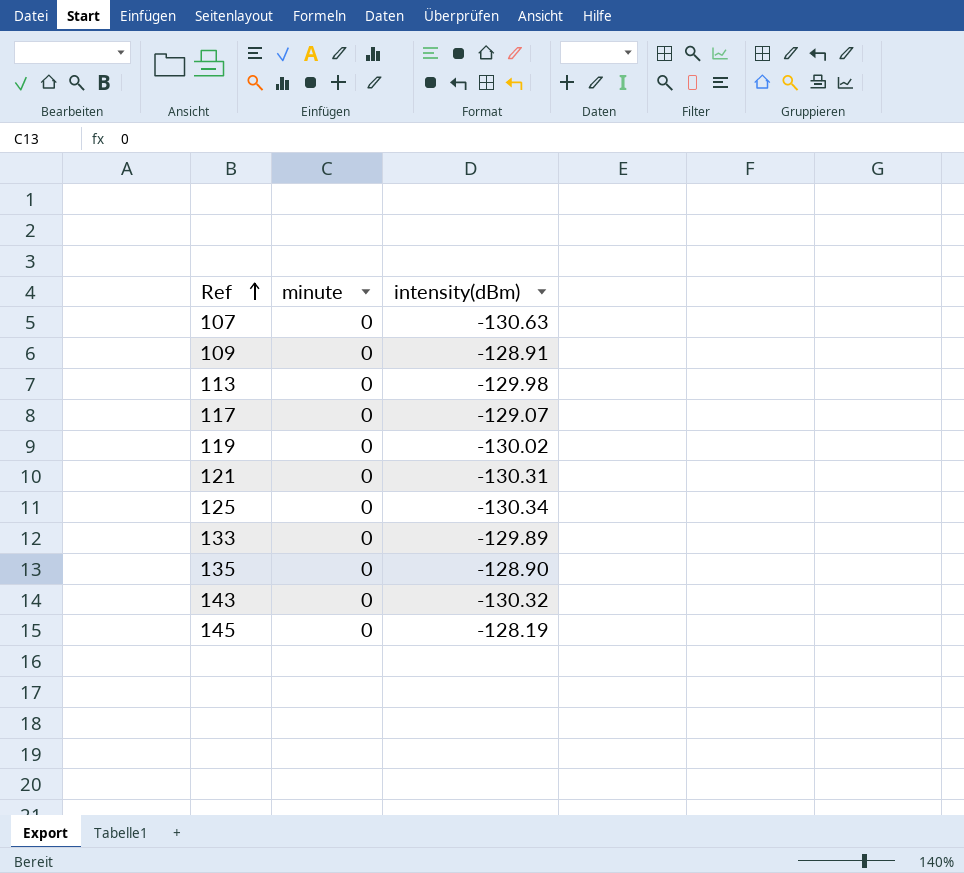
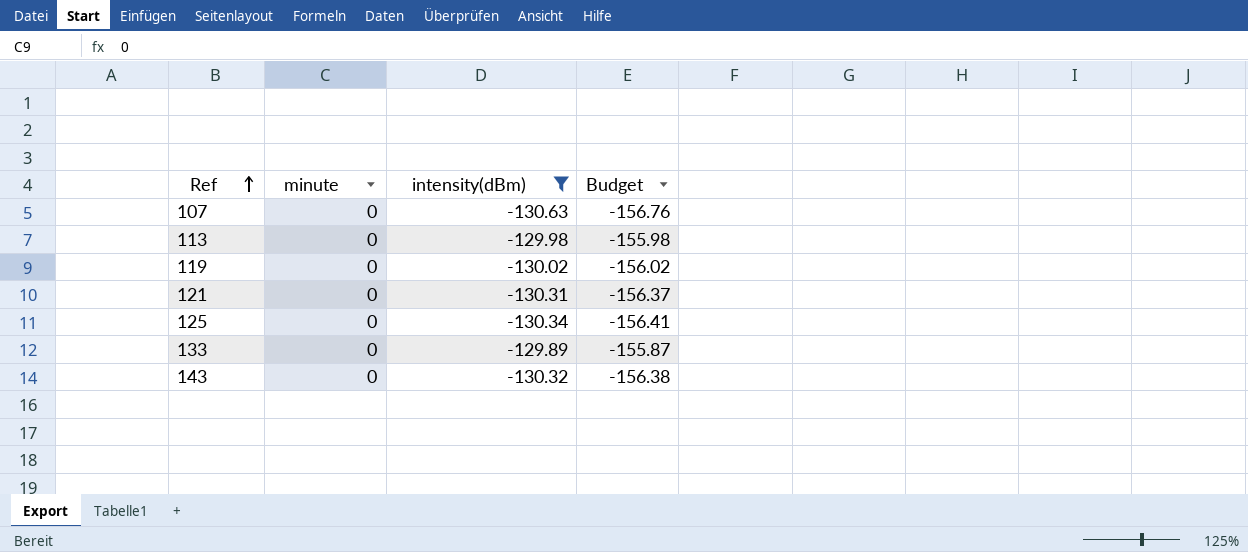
filter: none -> intensity(dBm) <= -129.89
column Budget | formula: none -> [intensity(dBm)] * 1.2

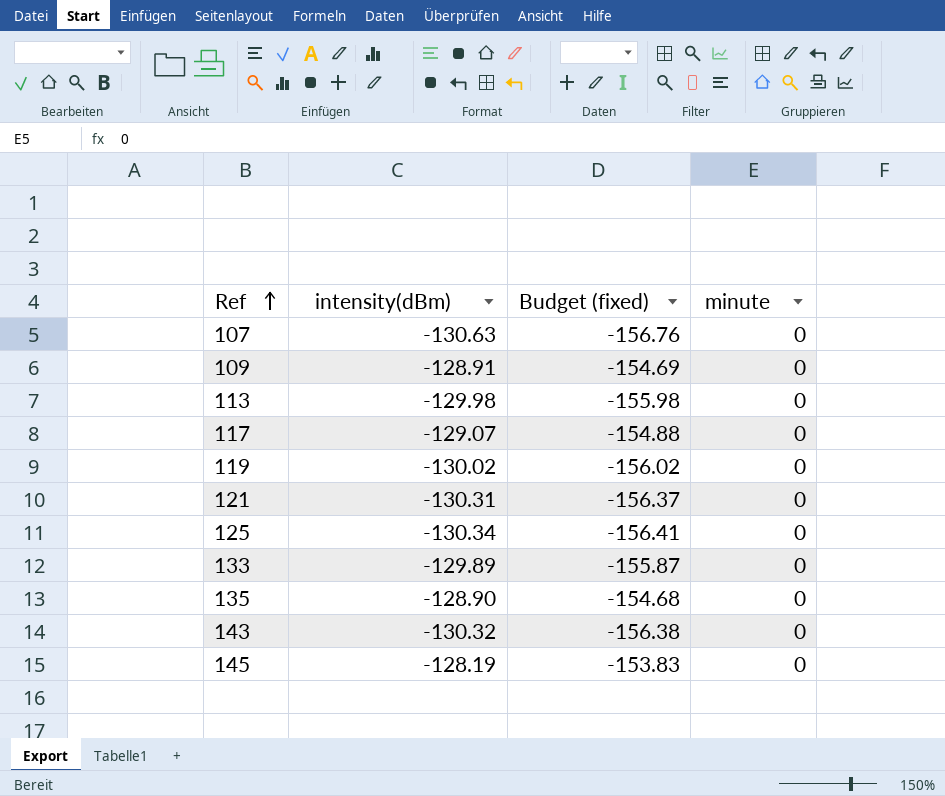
filter: intensity(dBm) <= -129.89 -> none
column name: Budget -> Budget (fixed)
column minute | position: 2 -> 4

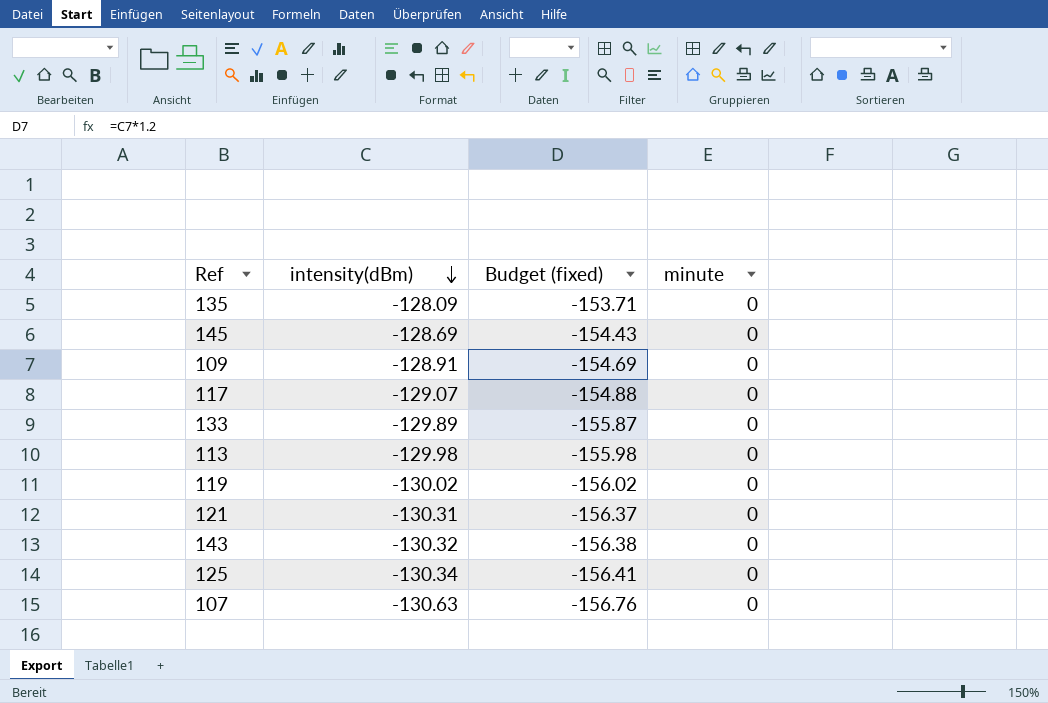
row order: Ref ascending -> intensity(dBm) descending
135 | intensity(dBm): -128.90 -> -128.09
135 | Budget (fixed): -154.68 -> -153.71
145 | intensity(dBm): -128.19 -> -128.69
145 | Budget (fixed): -153.83 -> -154.43

